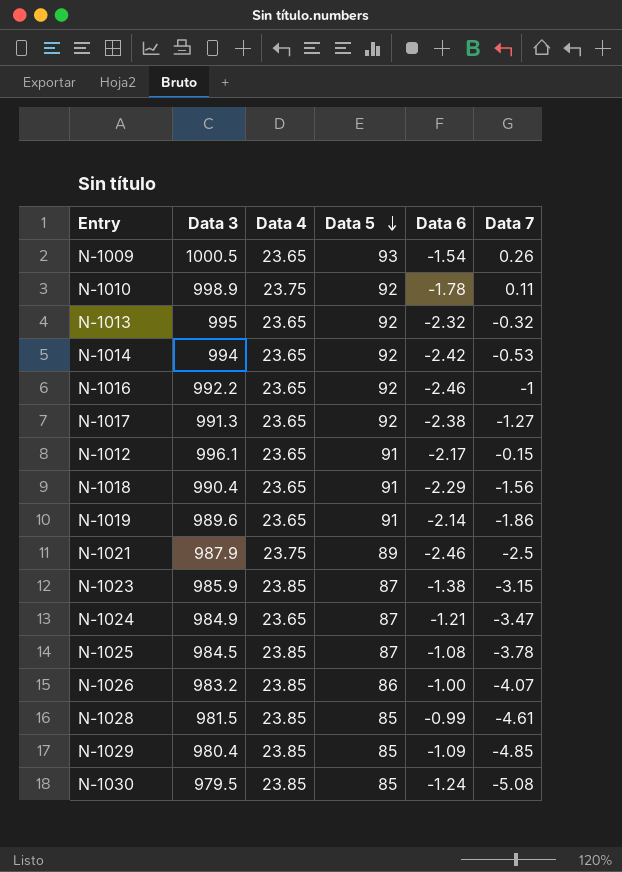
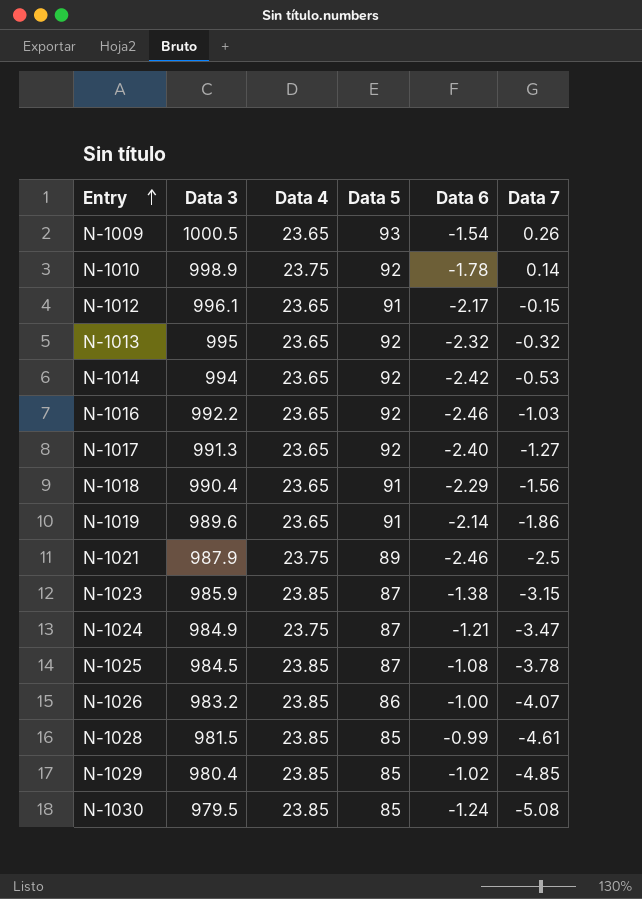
row order: Data 5 descending -> Entry ascending
N-1010 | Data 7: 0.11 -> 0.14
N-1016 | Data 7: -1 -> -1.03
N-1017 | Data 6: -2.38 -> -2.40
N-1024 | Data 4: 23.65 -> 23.75
N-1029 | Data 6: -1.09 -> -1.02

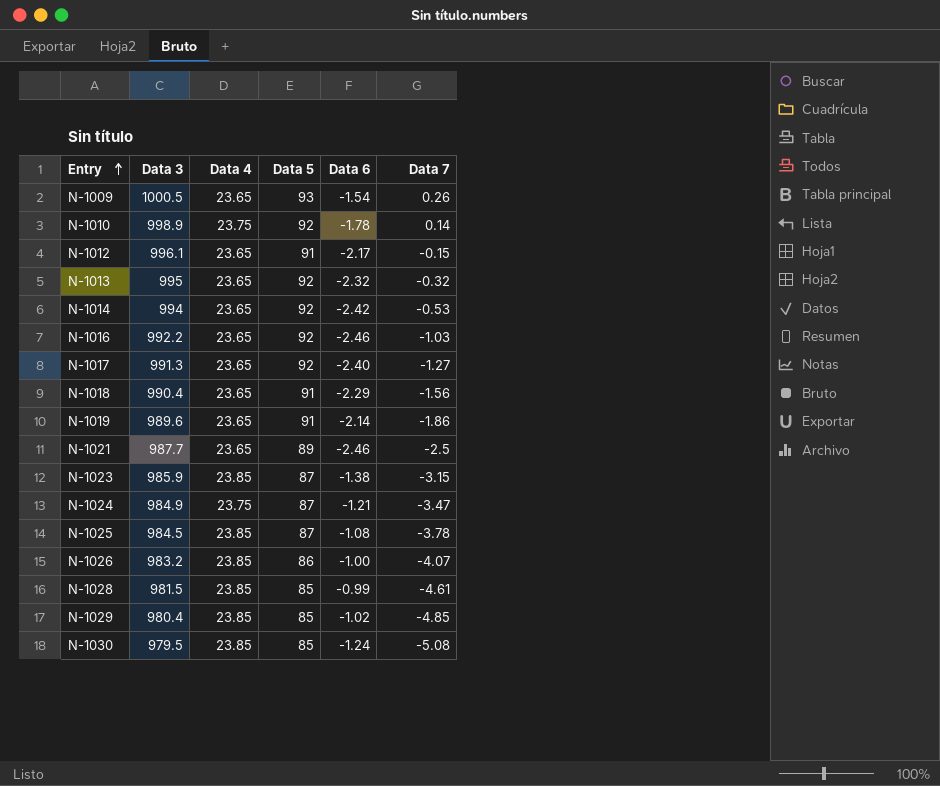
N-1021 | Data 3: 987.9 -> 987.7
N-1021 | Data 4: 23.75 -> 23.65

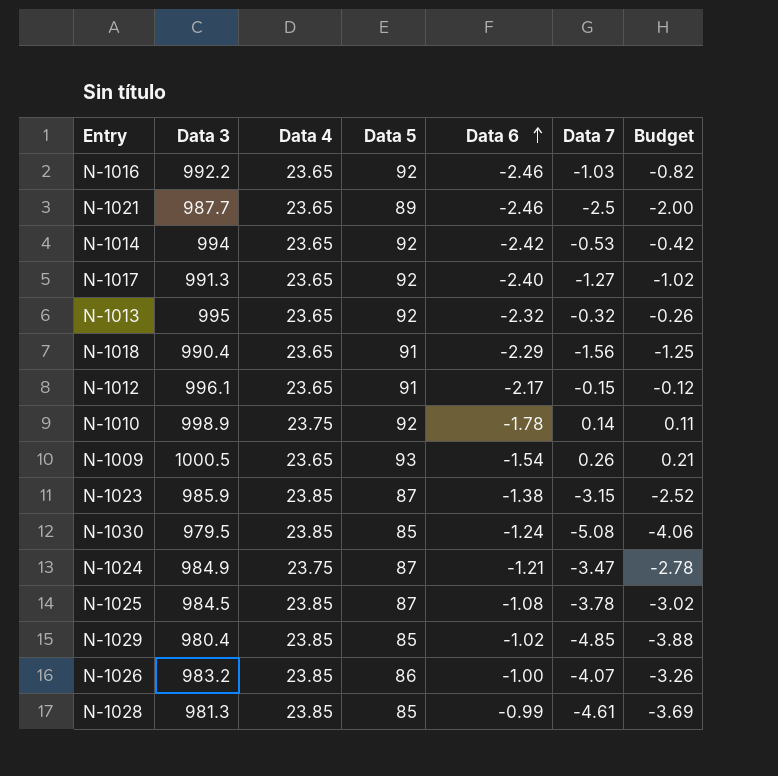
row order: Entry ascending -> Data 6 ascending
column Budget | formula: none -> [Data 7] * 0.8
row N-1019: 989.6 | 23.65 | 91 | -2.14 | -1.86 -> none
N-1028 | Data 3: 981.5 -> 981.3

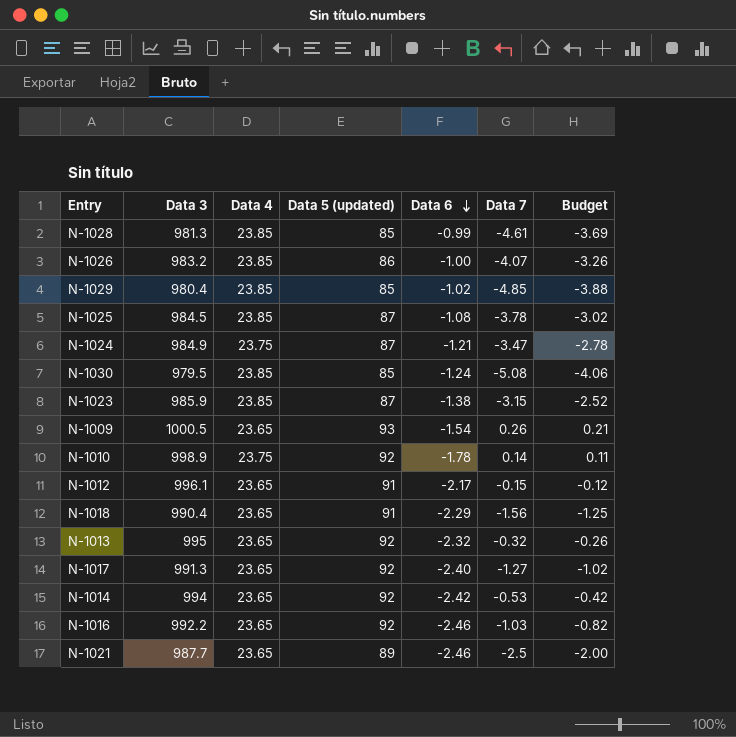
row order: Data 6 ascending -> Data 6 descending
column name: Data 5 -> Data 5 (updated)

